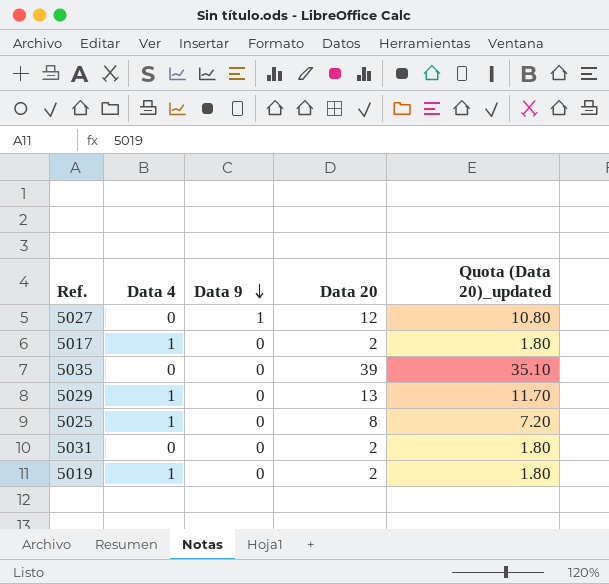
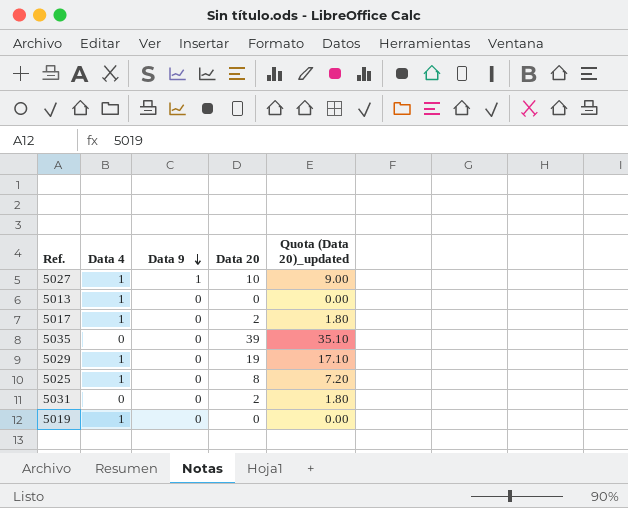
5027 | Data 4: 0 -> 1
5027 | Data 20: 12 -> 10
5027 | Quota (Data 20)_updated: 10.80 -> 9.00
row 5013: none -> 1 | 0 | 0 | 0.00
5029 | Data 20: 13 -> 19
5029 | Quota (Data 20)_updated: 11.70 -> 17.10
5019 | Data 20: 2 -> 0
5019 | Quota (Data 20)_updated: 1.80 -> 0.00

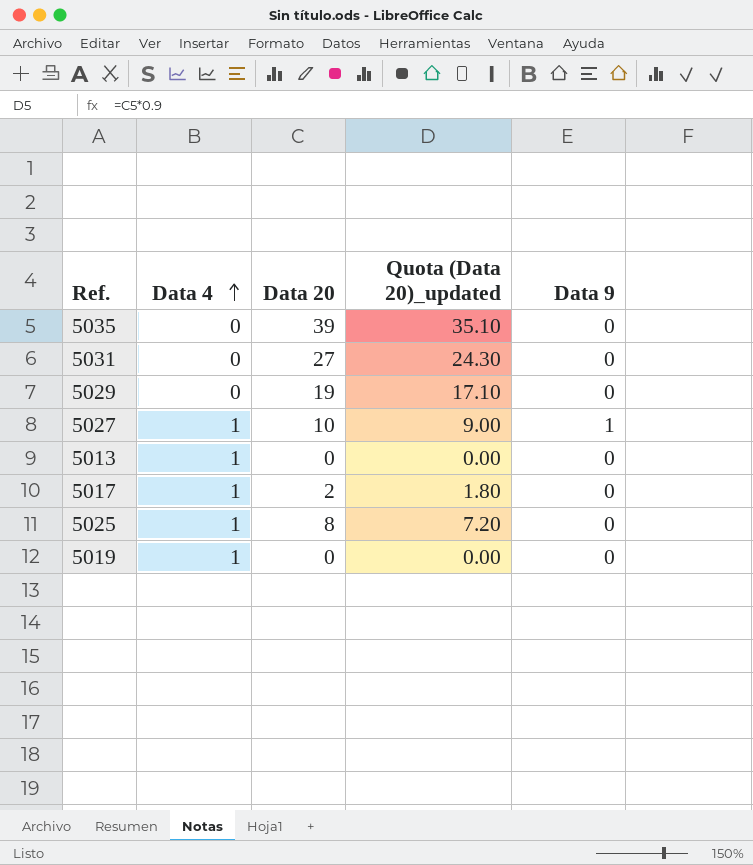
row order: Data 9 descending -> Data 4 ascending
column Data 9 | position: 3 -> 5
5031 | Data 20: 2 -> 27
5031 | Quota (Data 20)_updated: 1.80 -> 24.30
5029 | Data 4: 1 -> 0

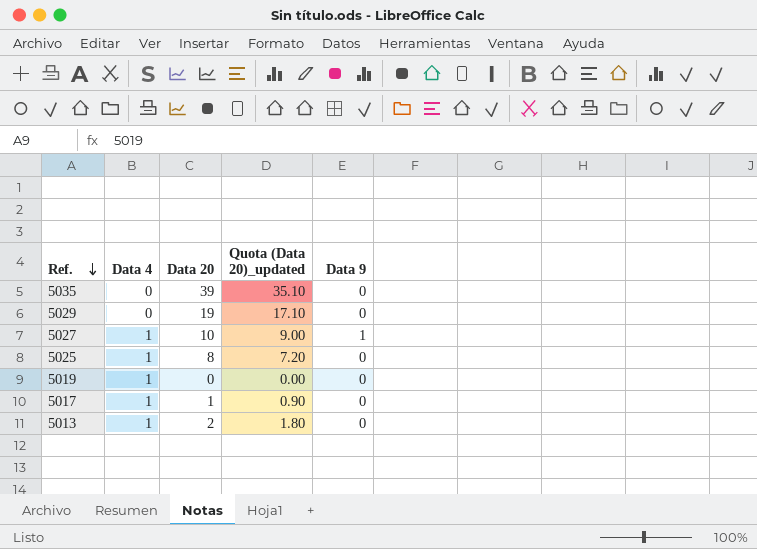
row order: Data 4 ascending -> Ref. descending
row 5031: 0 | 27 | 24.30 | 0 -> none
5017 | Data 20: 2 -> 1
5017 | Quota (Data 20)_updated: 1.80 -> 0.90
5013 | Data 20: 0 -> 2
5013 | Quota (Data 20)_updated: 0.00 -> 1.80

